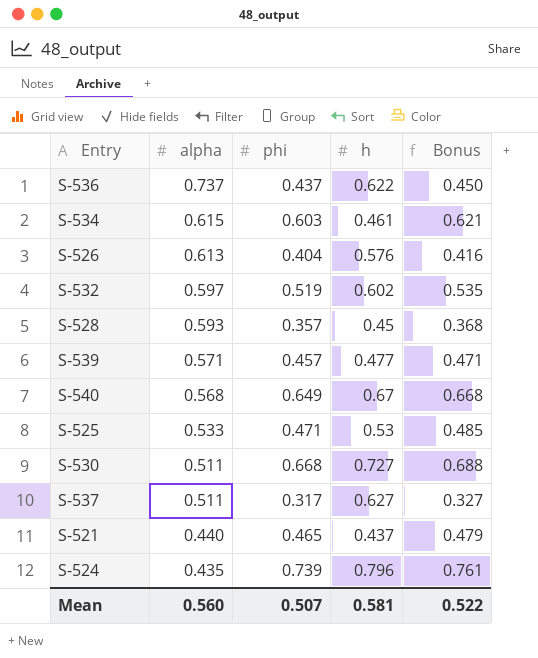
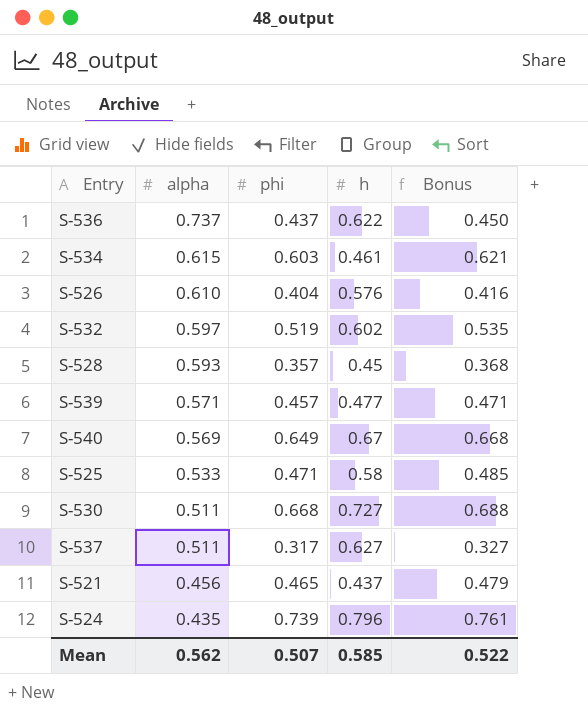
S-526 | alpha: 0.613 -> 0.610
S-540 | alpha: 0.568 -> 0.569
S-525 | h: 0.53 -> 0.58
S-521 | alpha: 0.440 -> 0.456
Mean | alpha: 0.560 -> 0.562
Mean | h: 0.581 -> 0.585

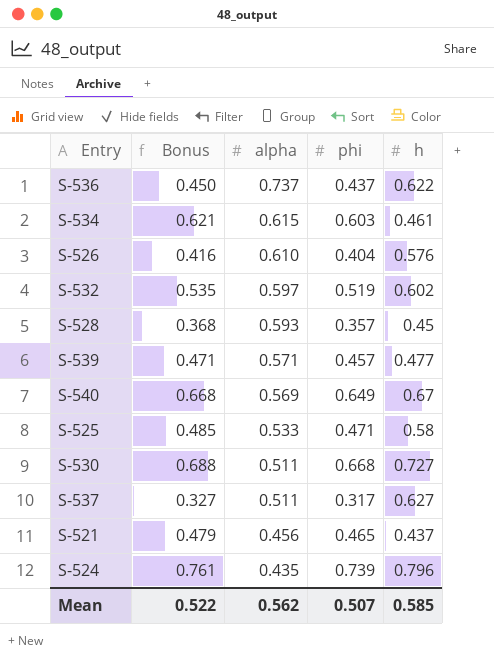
column Bonus | position: 5 -> 2

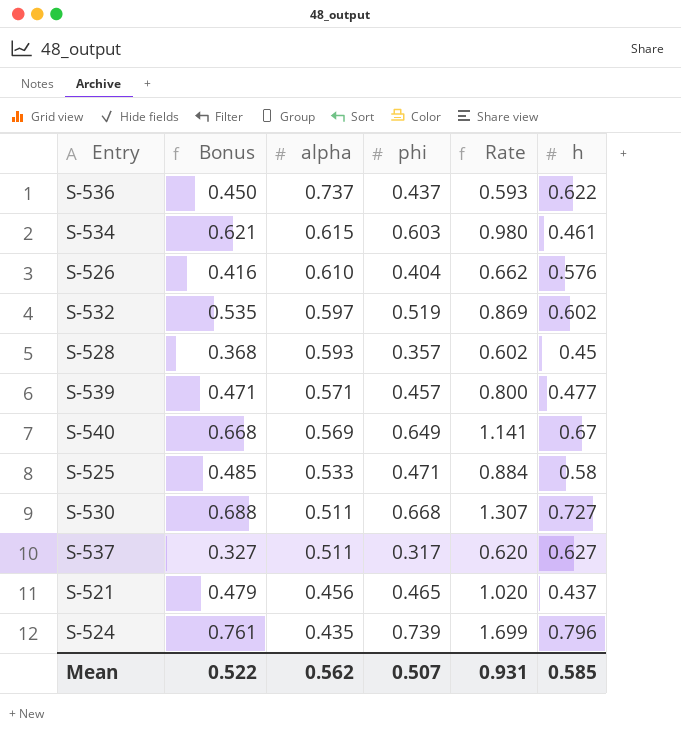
column Rate | formula: none -> [phi] / [alpha]

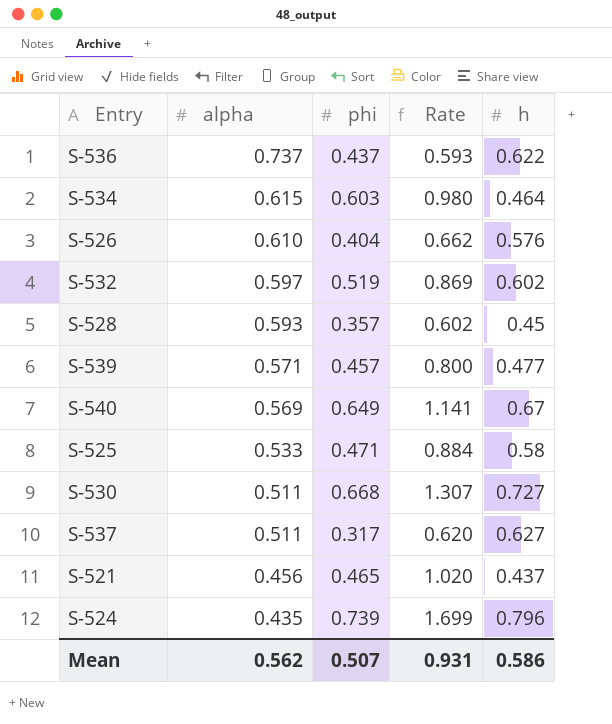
column Bonus | formula: [phi] * 1.03 -> none
S-534 | h: 0.461 -> 0.464
Mean | h: 0.585 -> 0.586

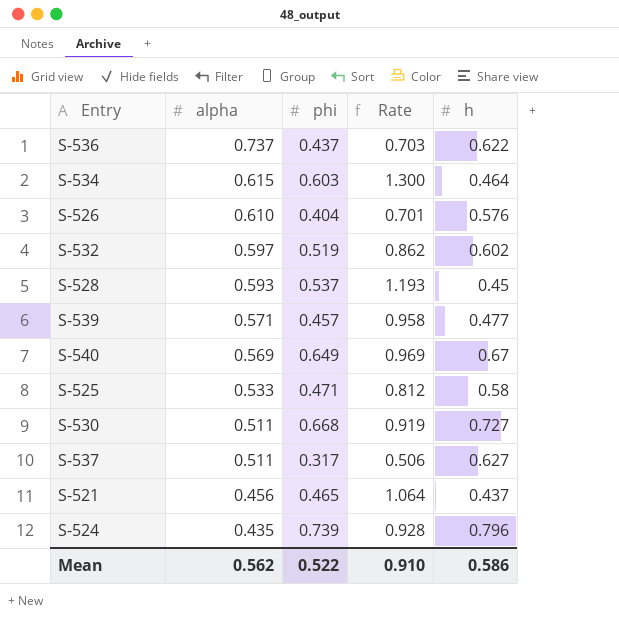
column Rate | formula: [phi] / [alpha] -> [phi] / [h]
S-528 | phi: 0.357 -> 0.537
Mean | phi: 0.507 -> 0.522
Mean | Rate: 0.931 -> 0.910

